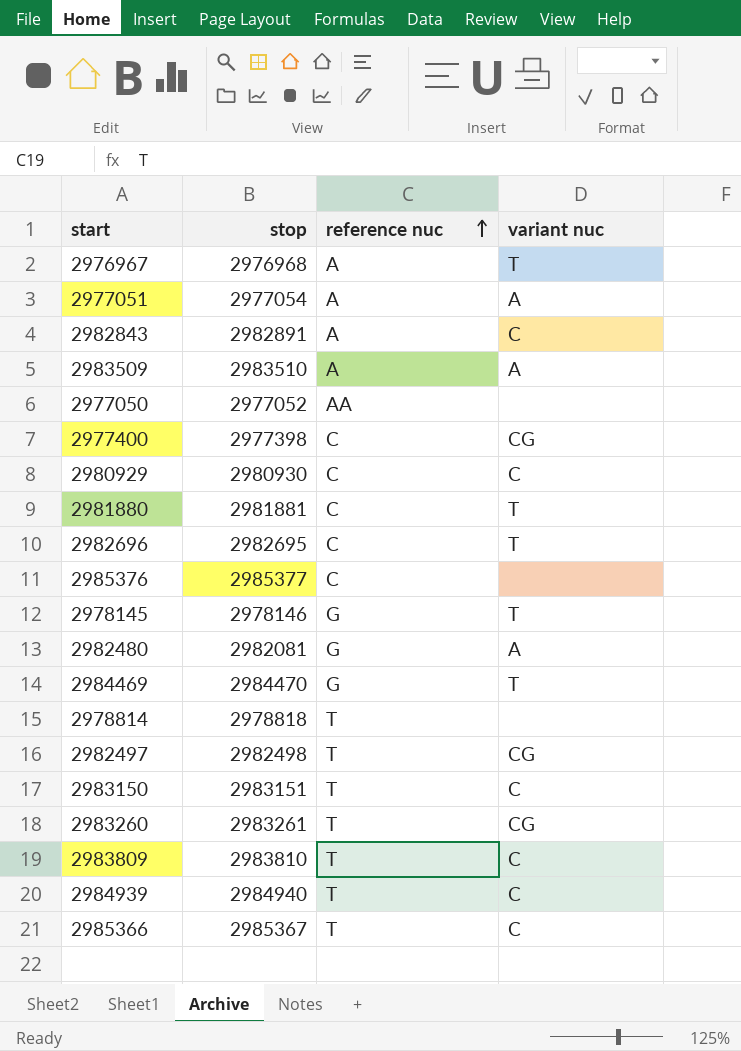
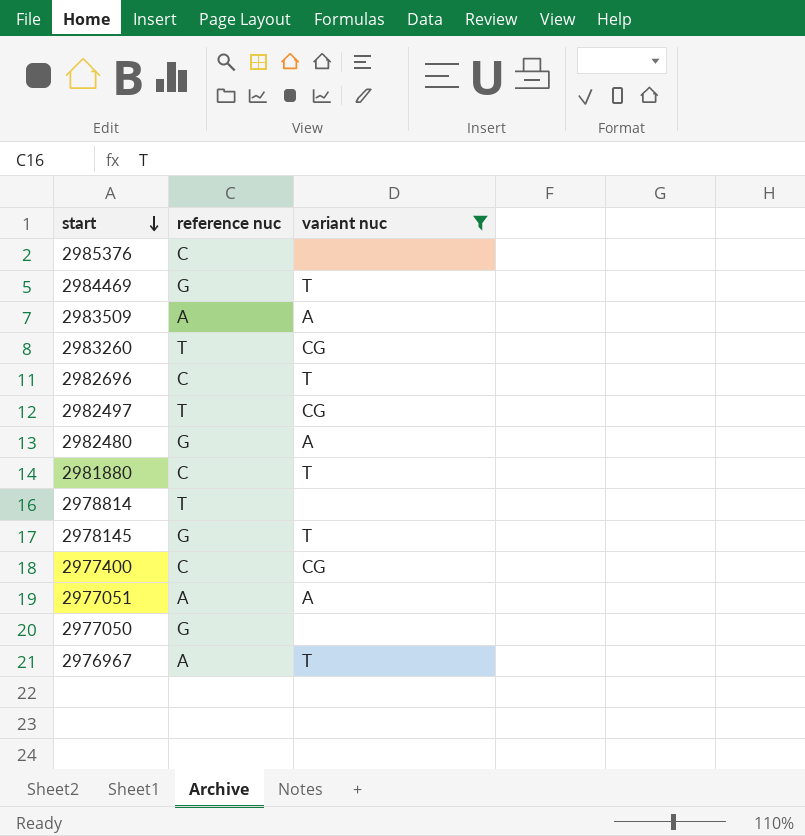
filter: none -> variant nuc != C
row order: reference nuc ascending -> start descending
column stop | position: 2 -> none
2977050 | reference nuc: AA -> G

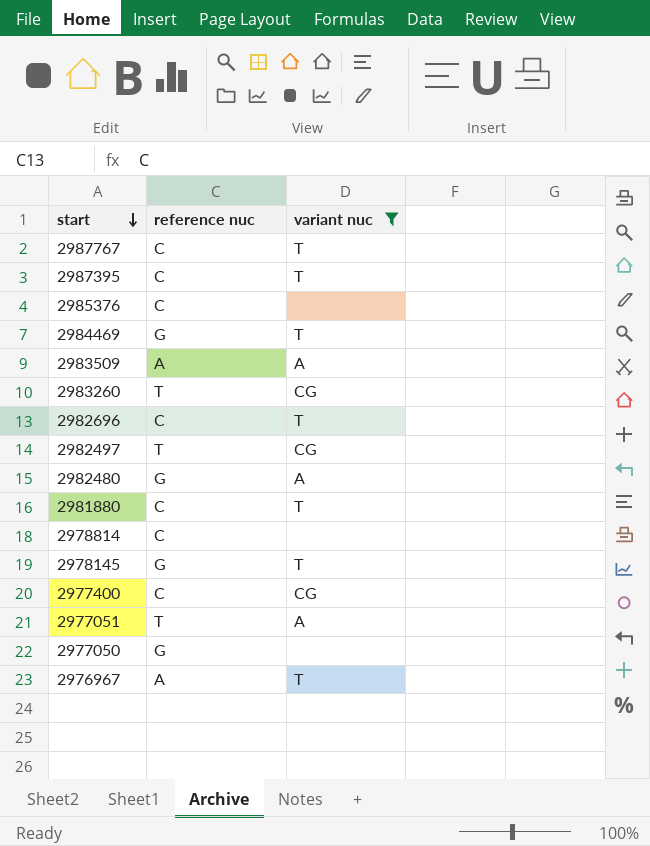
row 2987767: none -> C | T
row 2987395: none -> C | T
2978814 | reference nuc: T -> C
2977051 | reference nuc: A -> T

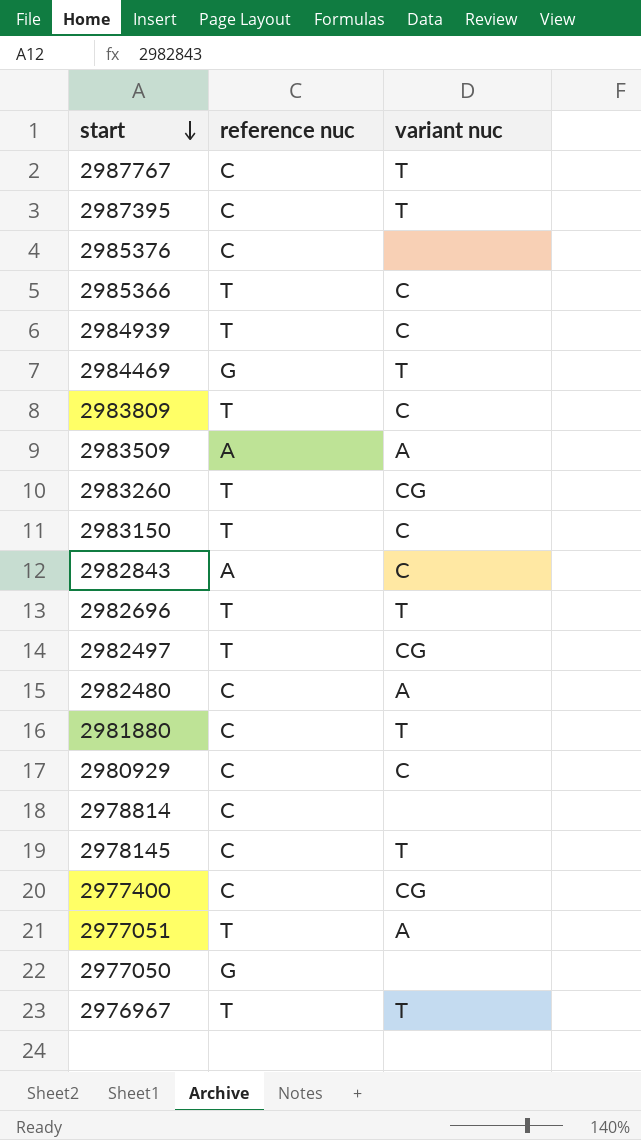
filter: variant nuc != C -> none
2982696 | reference nuc: C -> T
2982480 | reference nuc: G -> C
2978145 | reference nuc: G -> C
2976967 | reference nuc: A -> T

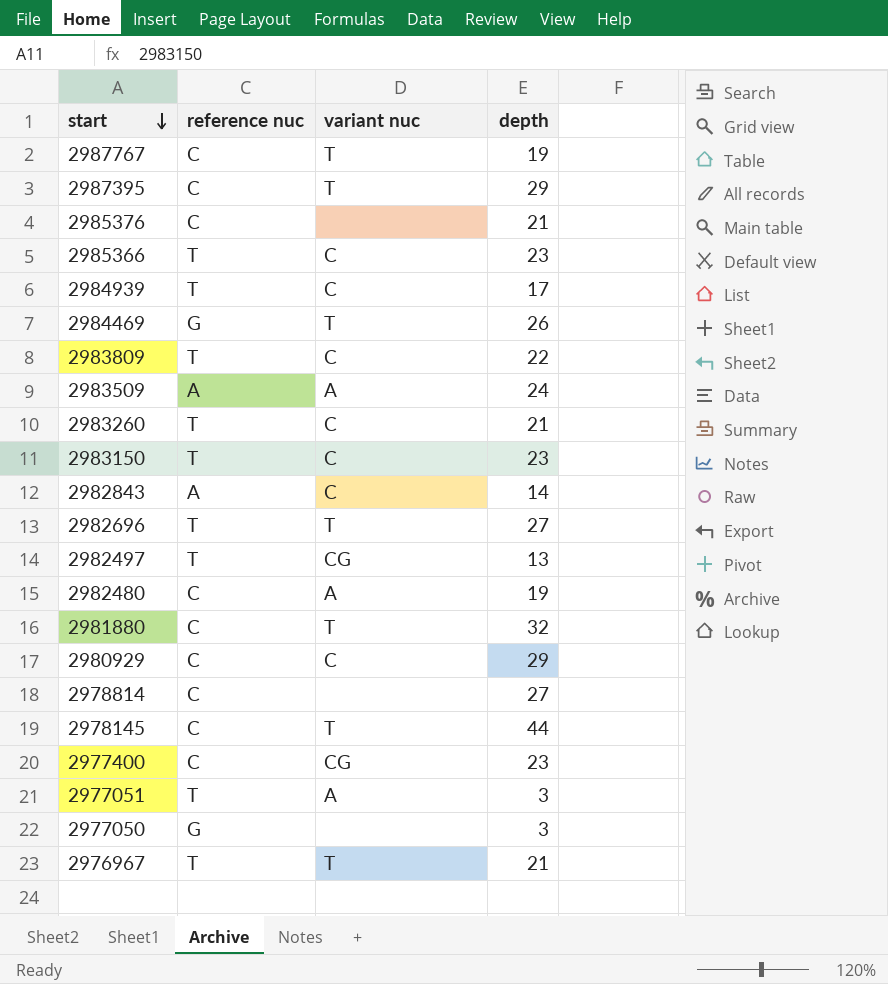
column depth | position: none -> 4
2983260 | variant nuc: CG -> C

